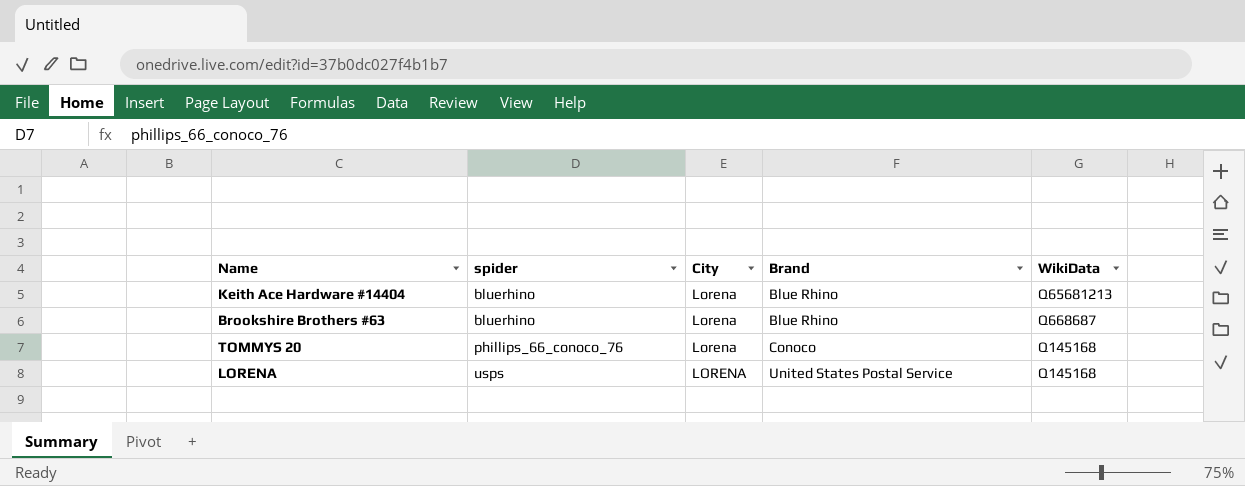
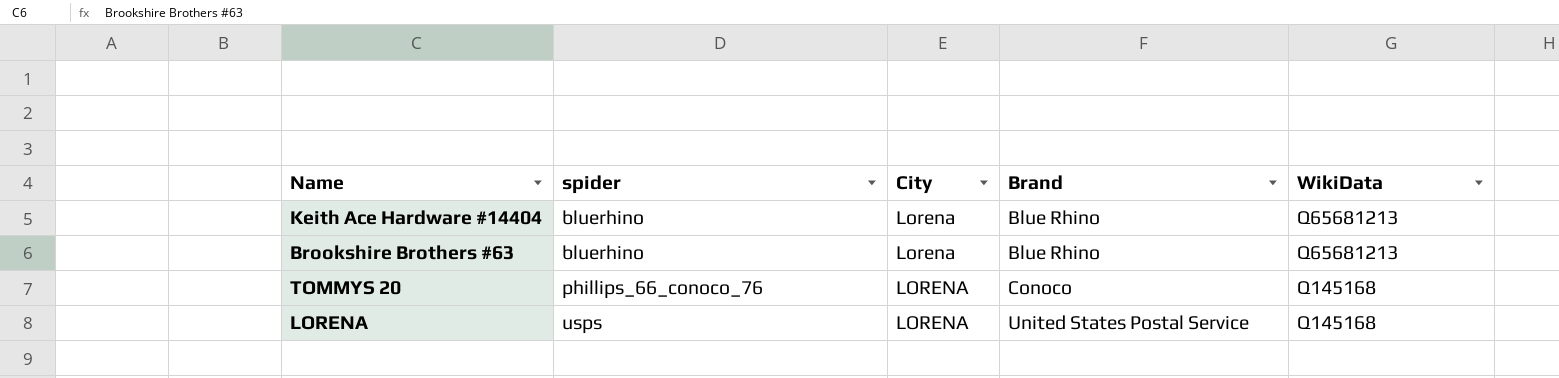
Brookshire Brothers #63 | WikiData: Q668687 -> Q65681213
TOMMYS 20 | City: Lorena -> LORENA

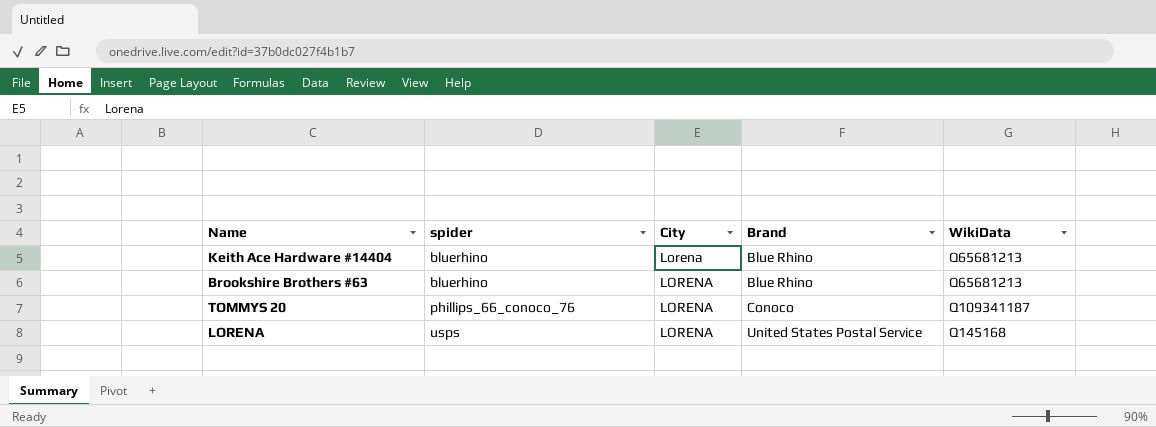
Brookshire Brothers #63 | City: Lorena -> LORENA
TOMMYS 20 | WikiData: Q145168 -> Q109341187

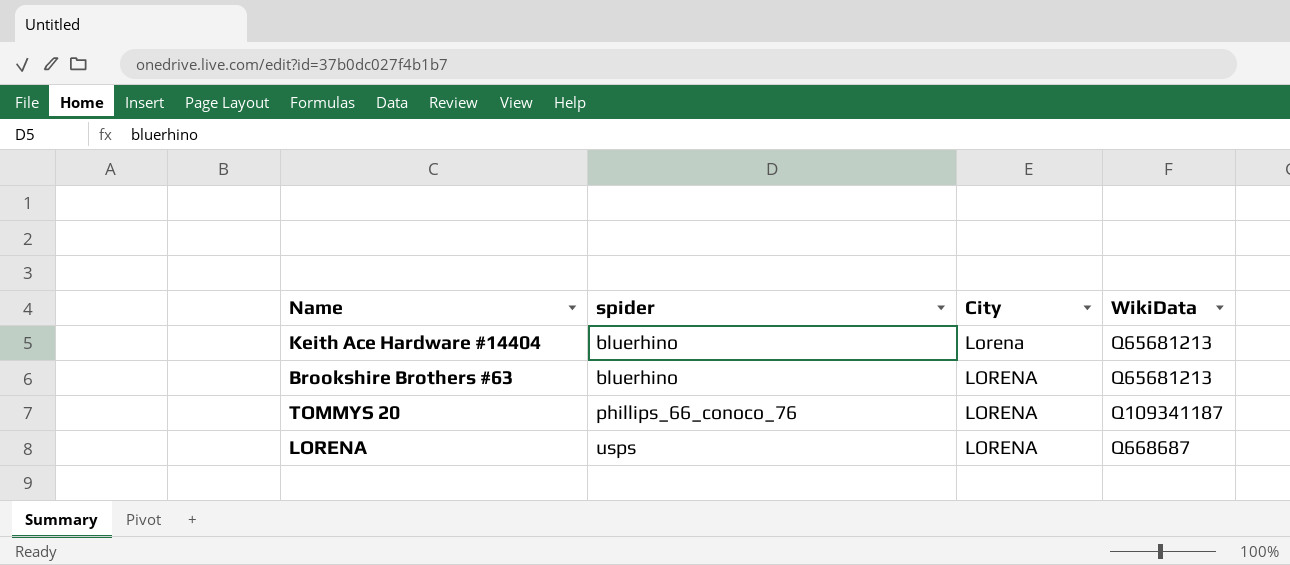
column Brand | position: 4 -> none
LORENA | WikiData: Q145168 -> Q668687

